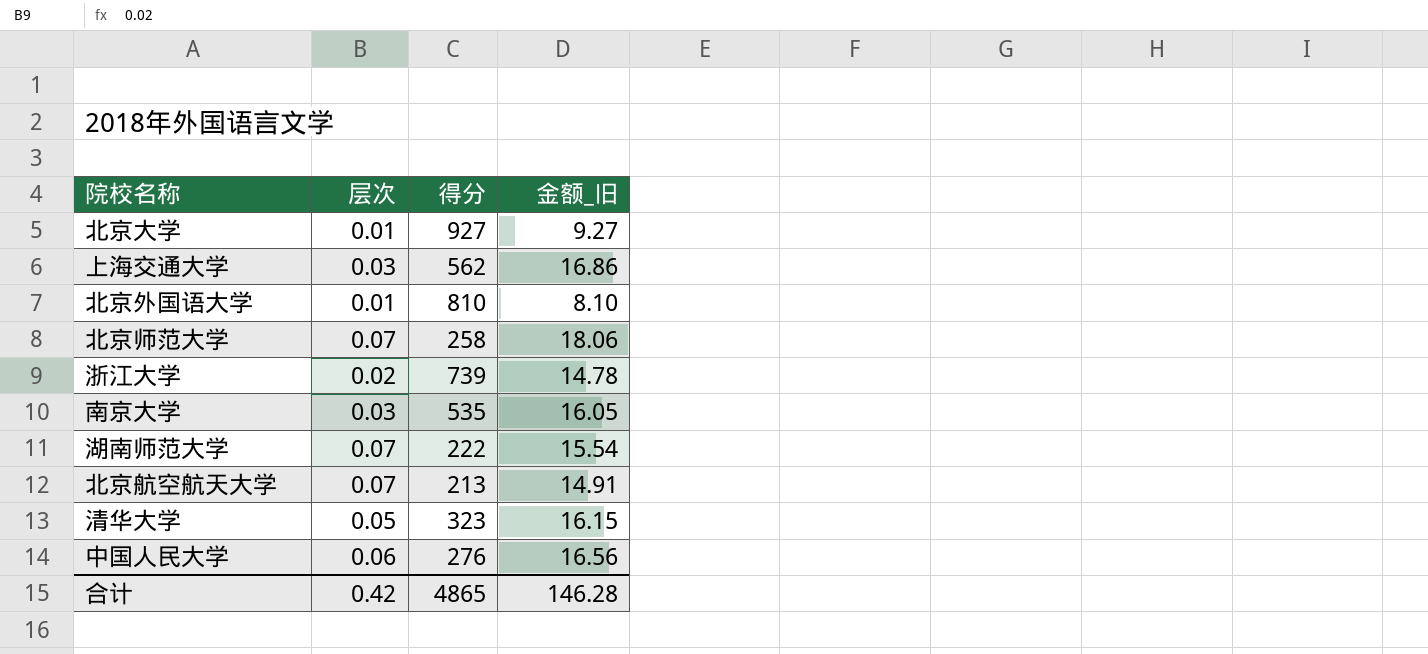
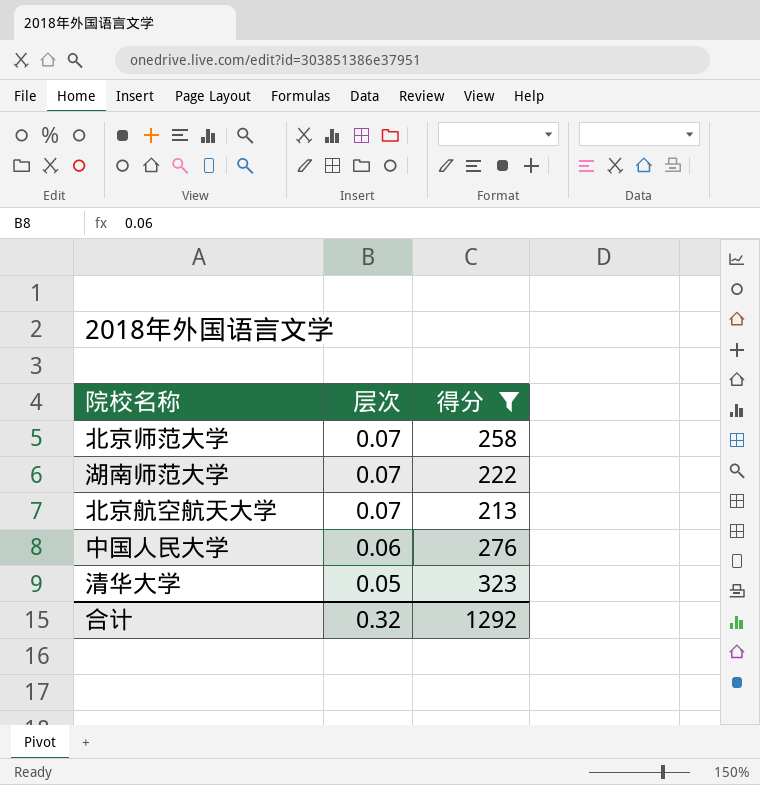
filter: none -> 得分 <= 323
row order: none -> 层次 descending
column 金额_旧 | formula: [层次] * [得分] -> none
合计 | 层次: 0.42 -> 0.32
合计 | 得分: 4865 -> 1292

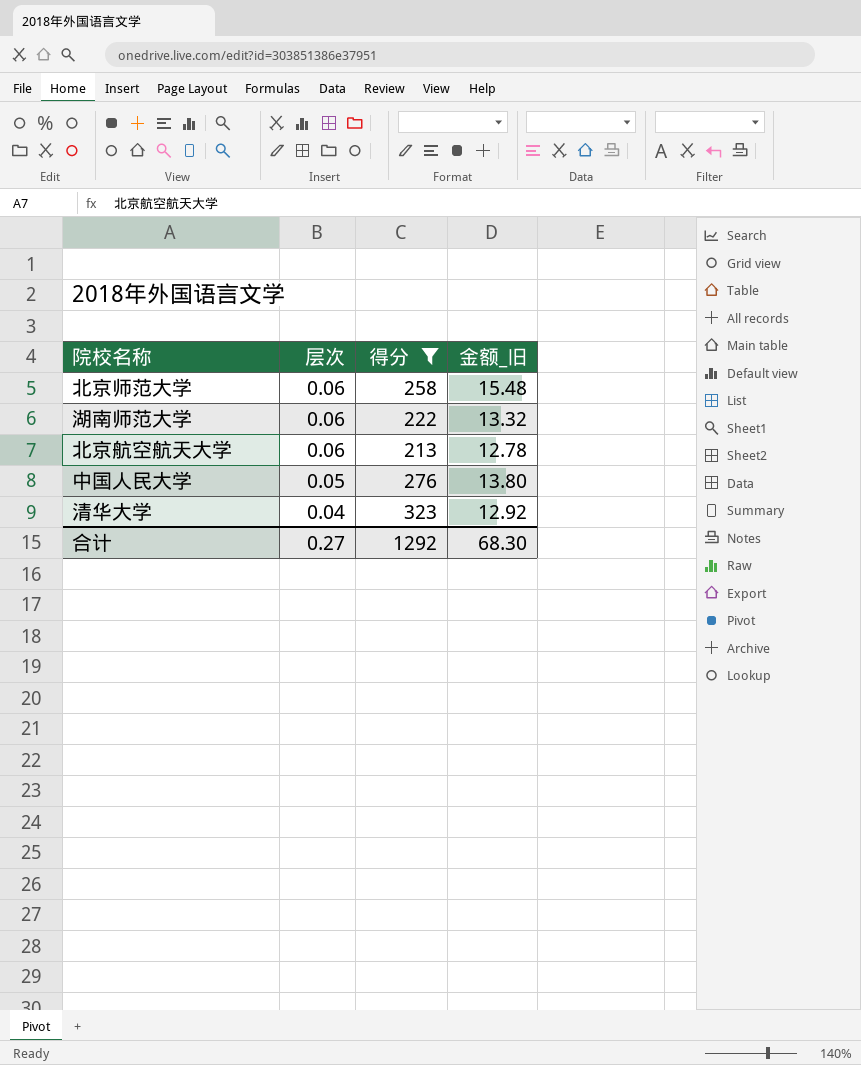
column 金额_旧 | formula: none -> [层次] * [得分]
北京师范大学 | 层次: 0.07 -> 0.06
湖南师范大学 | 层次: 0.07 -> 0.06
北京航空航天大学 | 层次: 0.07 -> 0.06
中国人民大学 | 层次: 0.06 -> 0.05
清华大学 | 层次: 0.05 -> 0.04
合计 | 层次: 0.32 -> 0.27

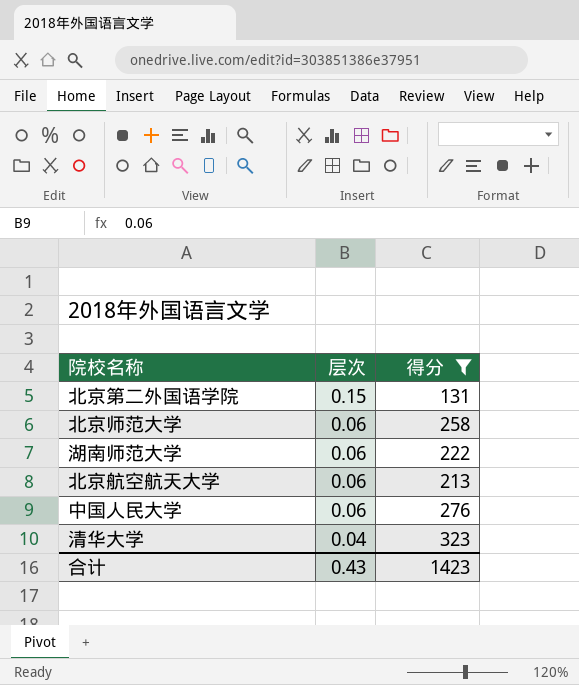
column 金额_旧 | formula: [层次] * [得分] -> none
row 北京第二外国语学院: none -> 0.15 | 131
中国人民大学 | 层次: 0.05 -> 0.06
合计 | 层次: 0.27 -> 0.43
合计 | 得分: 1292 -> 1423

